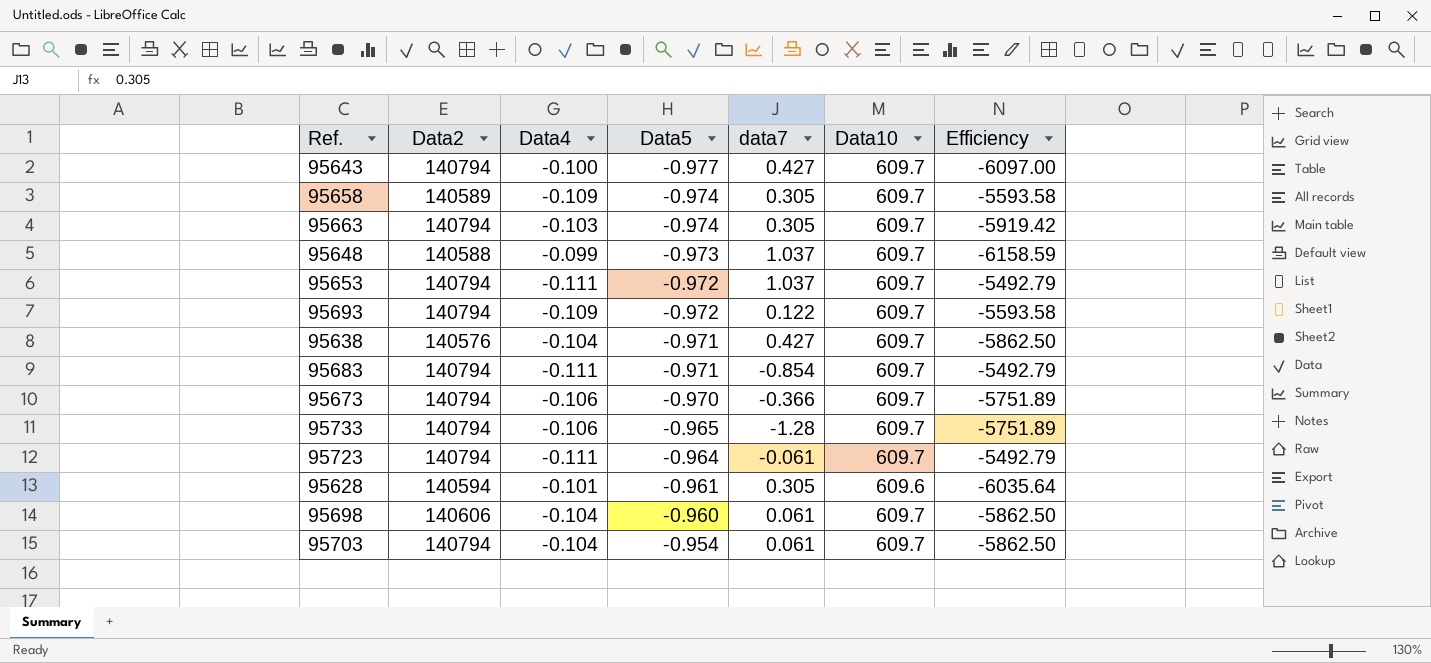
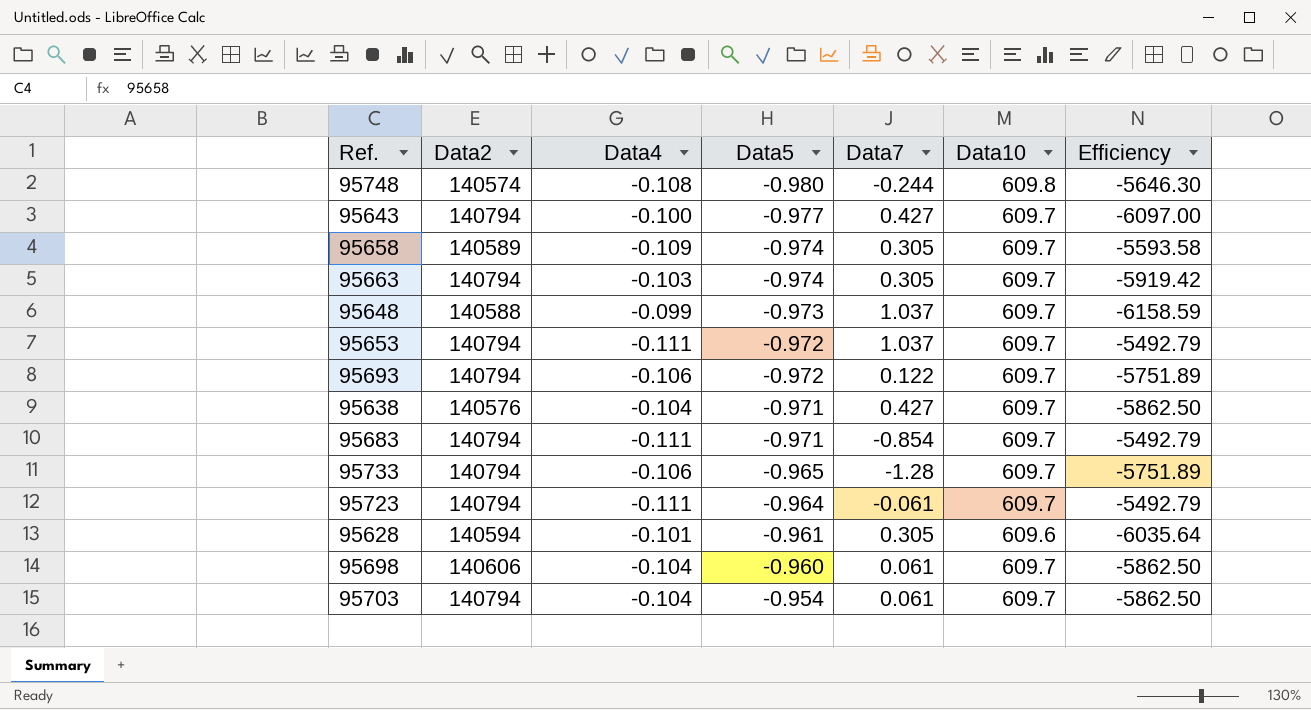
column name: data7 -> Data7
row 95673: 140794 | -0.106 | -0.970 | -0.366 | 609.7 | -5751.89 -> none
row 95748: none -> 140574 | -0.108 | -0.980 | -0.244 | 609.8 | -5646.30
95693 | Data4: -0.109 -> -0.106
95693 | Efficiency: -5593.58 -> -5751.89

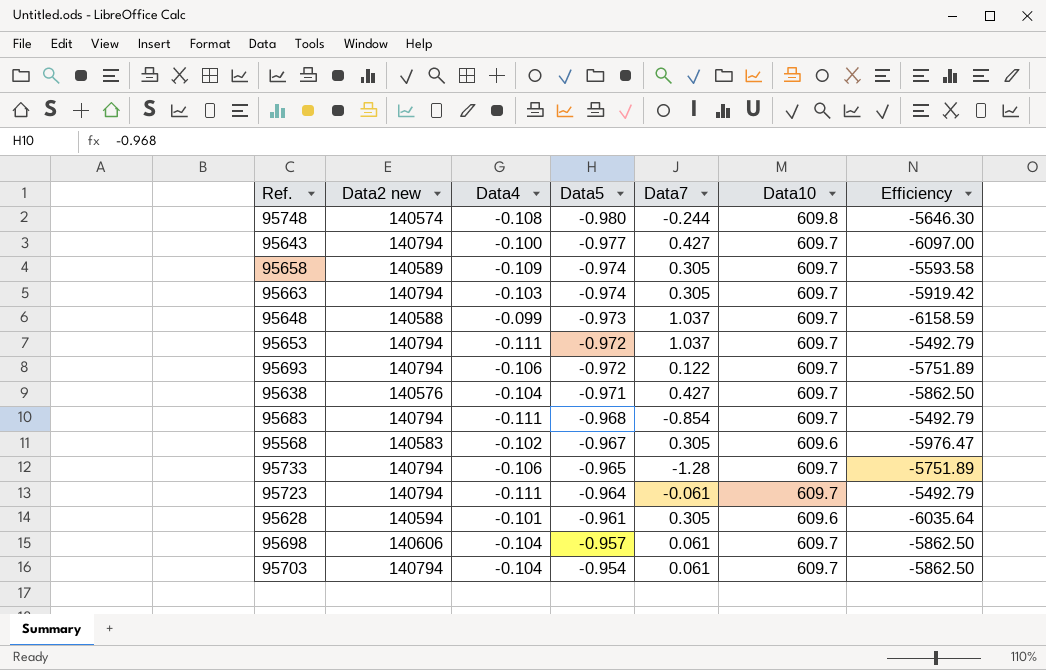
column name: Data2 -> Data2 new
95683 | Data5: -0.971 -> -0.968
row 95568: none -> 140583 | -0.102 | -0.967 | 0.305 | 609.6 | -5976.47
95698 | Data5: -0.960 -> -0.957

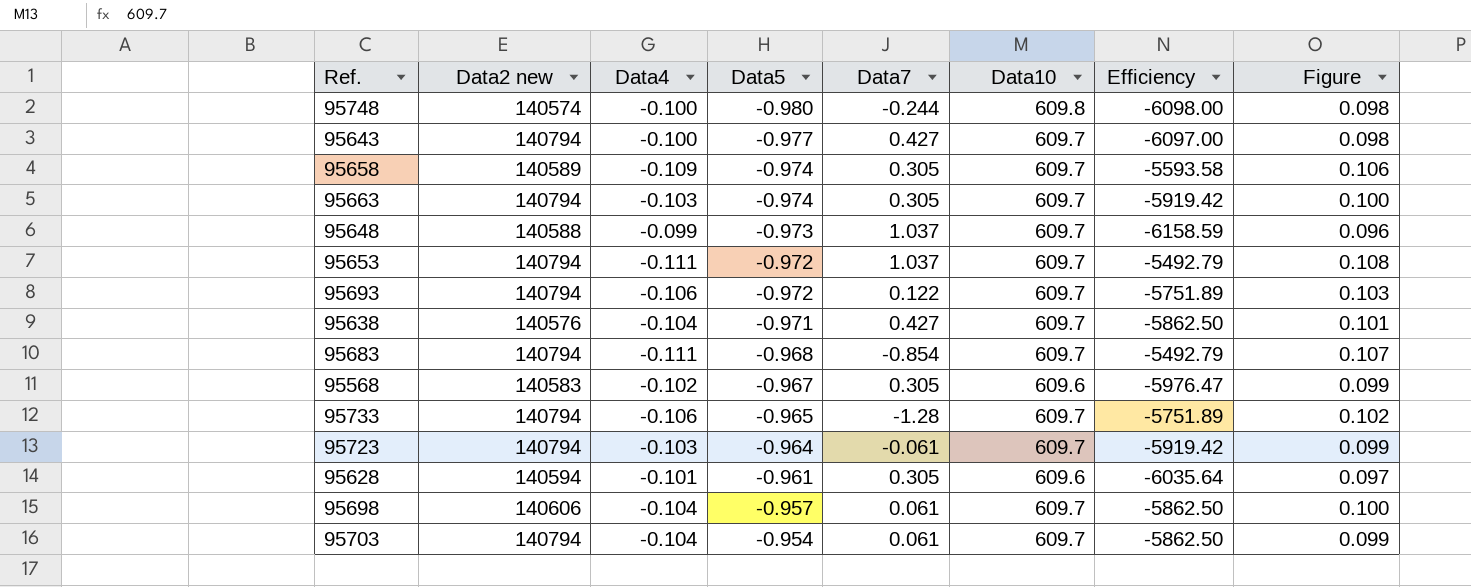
column Figure | formula: none -> [Data4] * [Data5]
95748 | Data4: -0.108 -> -0.100
95748 | Efficiency: -5646.30 -> -6098.00
95723 | Data4: -0.111 -> -0.103
95723 | Efficiency: -5492.79 -> -5919.42

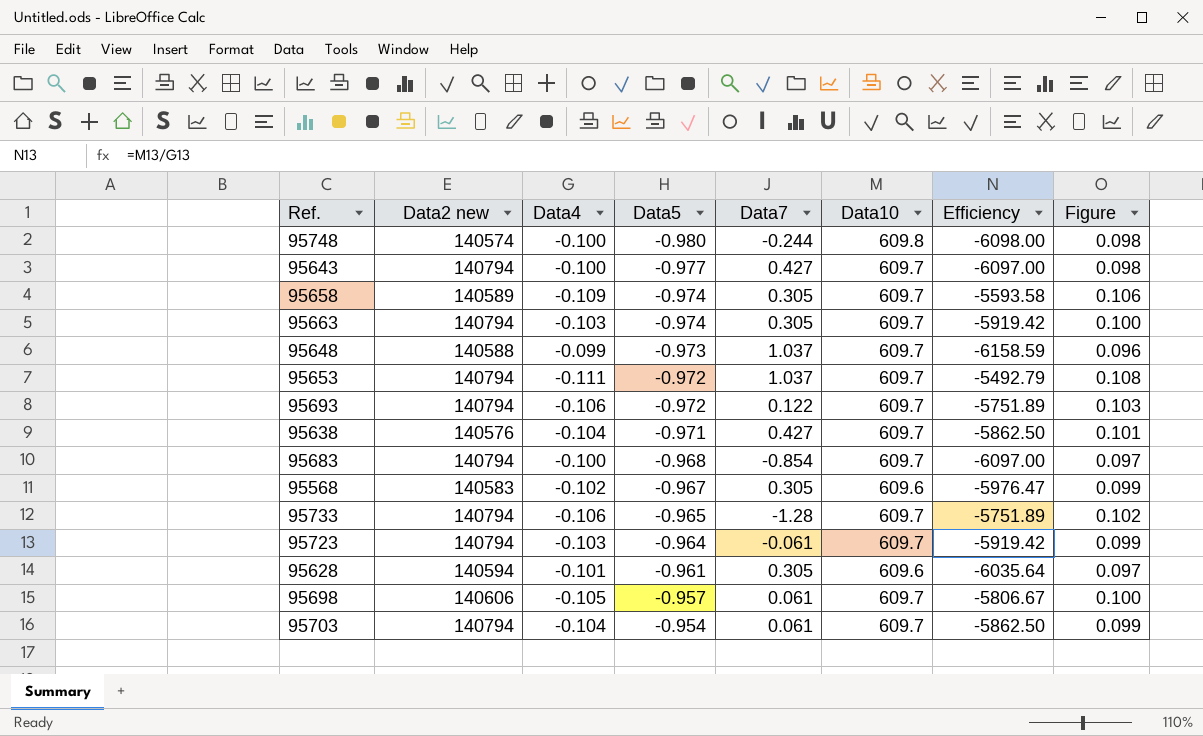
95683 | Data4: -0.111 -> -0.100
95683 | Efficiency: -5492.79 -> -6097.00
95683 | Figure: 0.107 -> 0.097
95698 | Data4: -0.104 -> -0.105
95698 | Efficiency: -5862.50 -> -5806.67

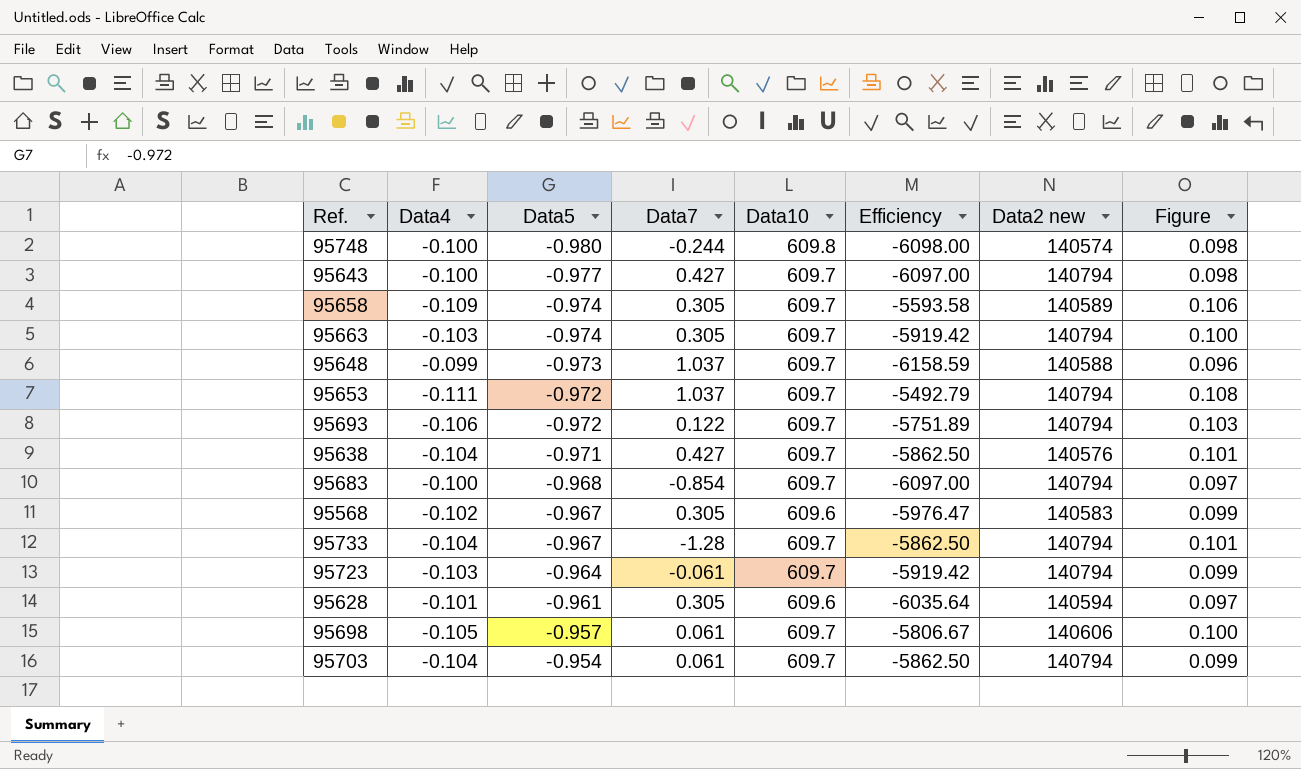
column Data2 new | position: 2 -> 7
95733 | Data4: -0.106 -> -0.104
95733 | Data5: -0.965 -> -0.967
95733 | Efficiency: -5751.89 -> -5862.50
95733 | Figure: 0.102 -> 0.101

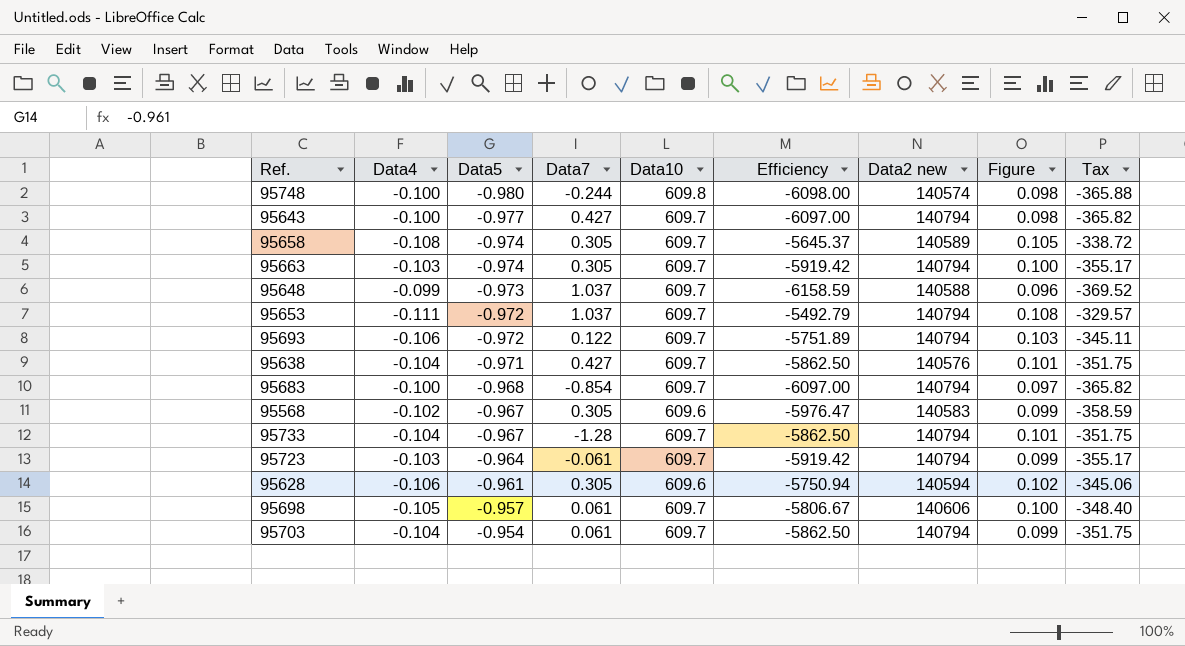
column Tax | formula: none -> [Efficiency] * 0.06
95658 | Data4: -0.109 -> -0.108
95658 | Efficiency: -5593.58 -> -5645.37
95658 | Figure: 0.106 -> 0.105
95628 | Data4: -0.101 -> -0.106
95628 | Efficiency: -6035.64 -> -5750.94
95628 | Figure: 0.097 -> 0.102

